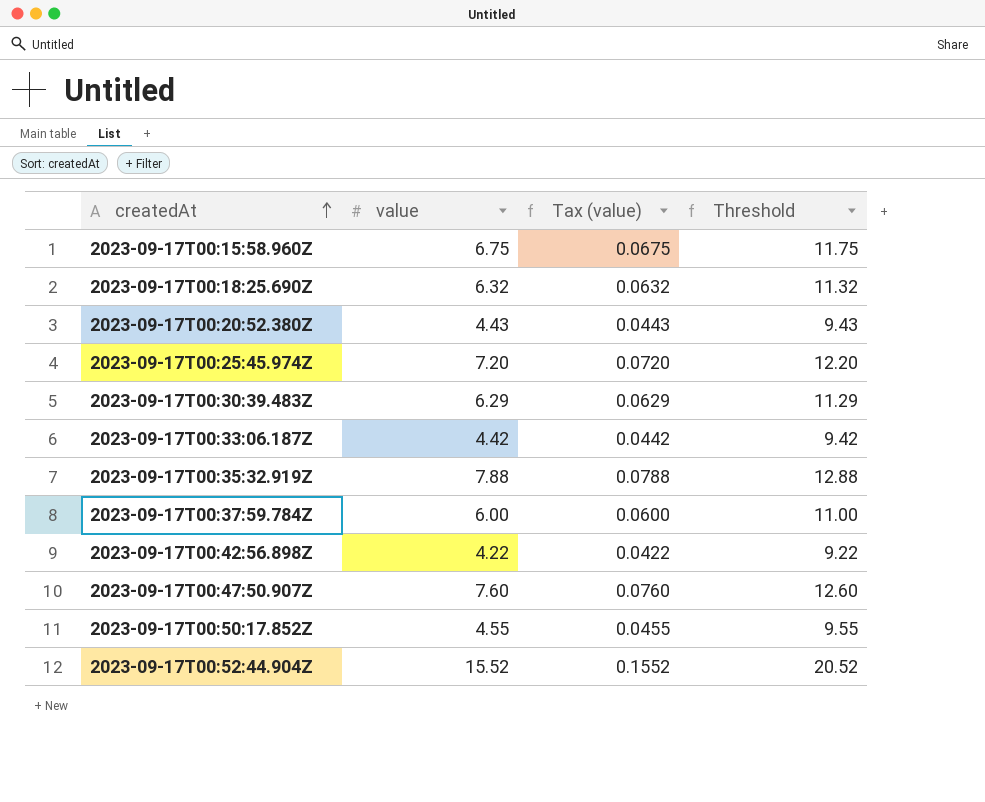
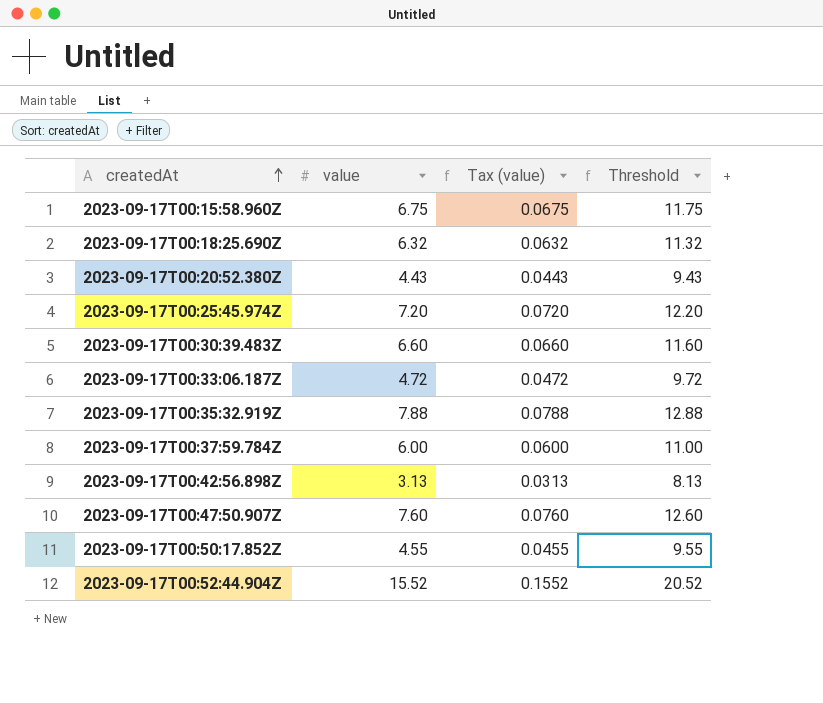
2023-09-17T00:30:39.483Z | value: 6.29 -> 6.60
2023-09-17T00:30:39.483Z | Tax (value): 0.0629 -> 0.0660
2023-09-17T00:30:39.483Z | Threshold: 11.29 -> 11.60
2023-09-17T00:33:06.187Z | value: 4.42 -> 4.72
2023-09-17T00:33:06.187Z | Tax (value): 0.0442 -> 0.0472
2023-09-17T00:33:06.187Z | Threshold: 9.42 -> 9.72
2023-09-17T00:42:56.898Z | value: 4.22 -> 3.13
2023-09-17T00:42:56.898Z | Tax (value): 0.0422 -> 0.0313
2023-09-17T00:42:56.898Z | Threshold: 9.22 -> 8.13

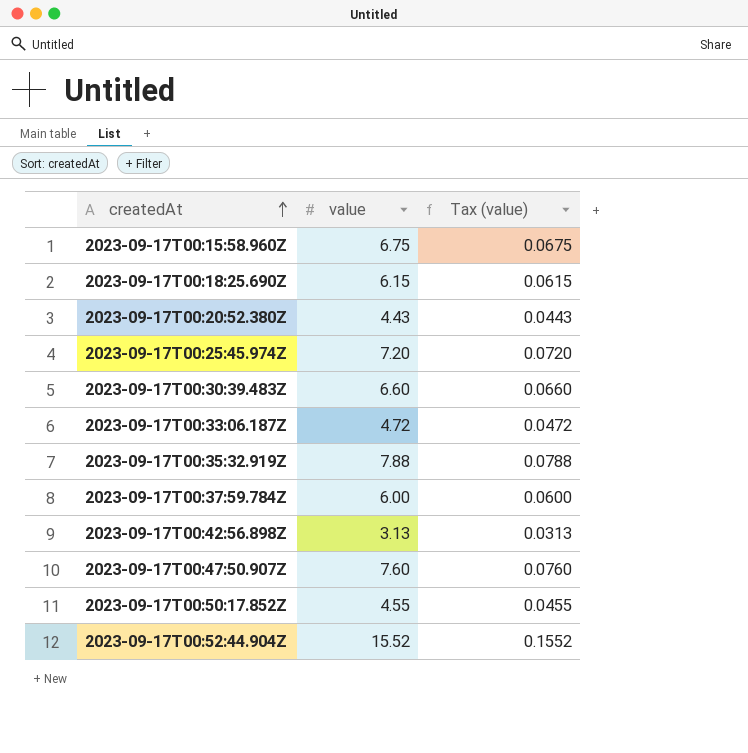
column Threshold | formula: [value] + 5 -> none
2023-09-17T00:18:25.690Z | value: 6.32 -> 6.15
2023-09-17T00:18:25.690Z | Tax (value): 0.0632 -> 0.0615

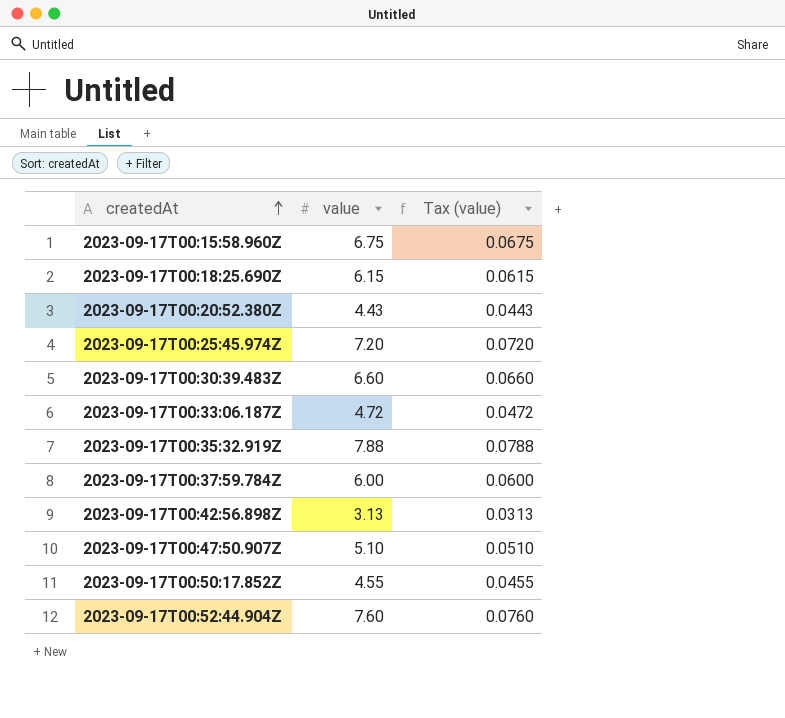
2023-09-17T00:47:50.907Z | value: 7.60 -> 5.10
2023-09-17T00:47:50.907Z | Tax (value): 0.0760 -> 0.0510
2023-09-17T00:52:44.904Z | value: 15.52 -> 7.60
2023-09-17T00:52:44.904Z | Tax (value): 0.1552 -> 0.0760

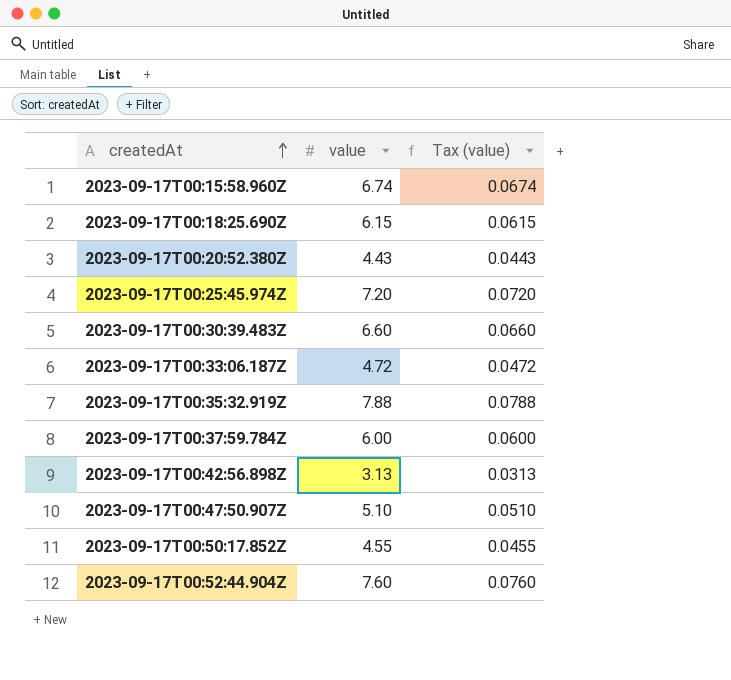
2023-09-17T00:15:58.960Z | value: 6.75 -> 6.74
2023-09-17T00:15:58.960Z | Tax (value): 0.0675 -> 0.0674

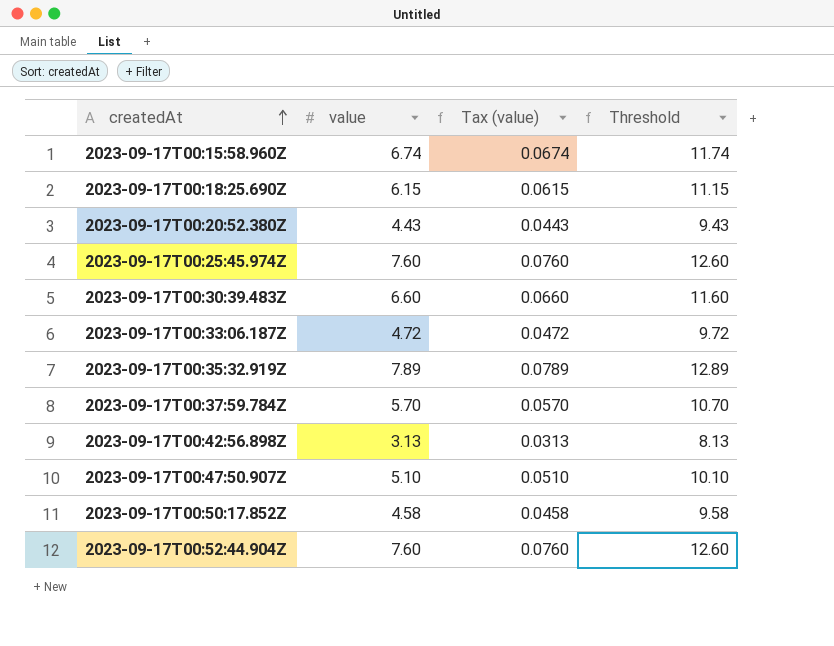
column Threshold | formula: none -> [value] + 5
2023-09-17T00:25:45.974Z | value: 7.20 -> 7.60
2023-09-17T00:25:45.974Z | Tax (value): 0.0720 -> 0.0760
2023-09-17T00:35:32.919Z | value: 7.88 -> 7.89
2023-09-17T00:35:32.919Z | Tax (value): 0.0788 -> 0.0789
2023-09-17T00:37:59.784Z | value: 6.00 -> 5.70
2023-09-17T00:37:59.784Z | Tax (value): 0.0600 -> 0.0570
2023-09-17T00:50:17.852Z | value: 4.55 -> 4.58
2023-09-17T00:50:17.852Z | Tax (value): 0.0455 -> 0.0458

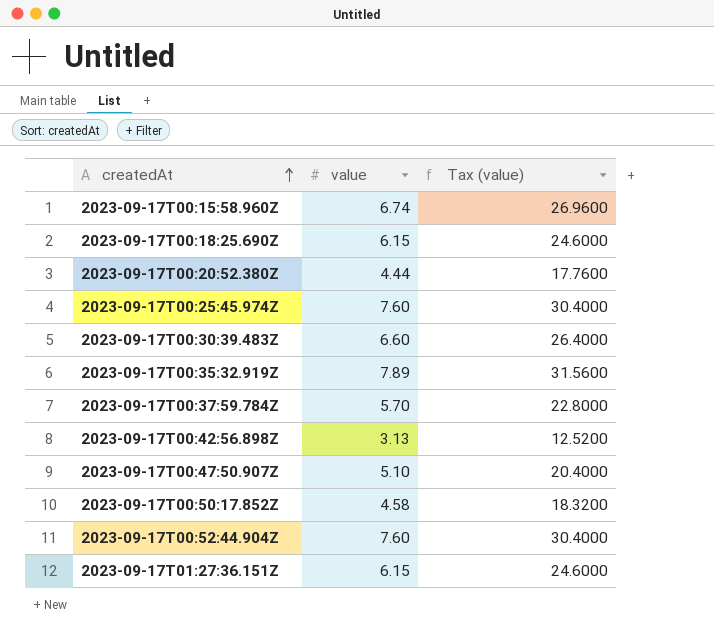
column Threshold | formula: [value] + 5 -> none
column Tax (value) | formula: [value] * 0.01 -> [value] * 4
row 2023-09-17T00:33:06.187Z: 4.72 | 0.0472 | 9.72 -> none
2023-09-17T00:20:52.380Z | value: 4.43 -> 4.44
row 2023-09-17T01:27:36.151Z: none -> 6.15 | 24.6000

